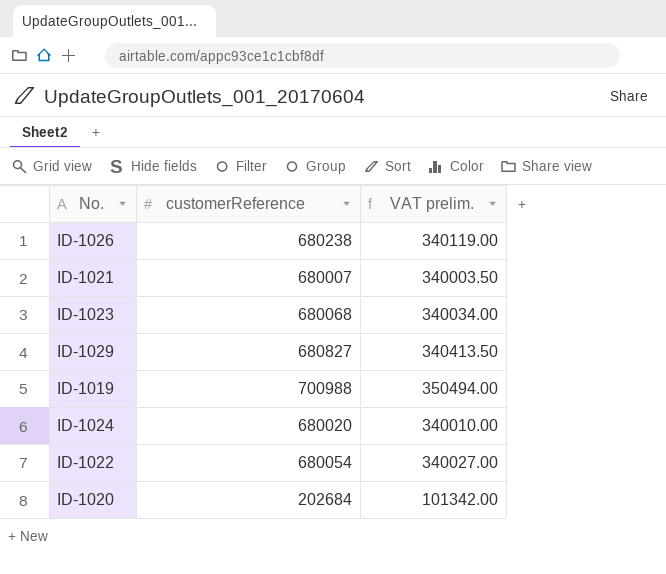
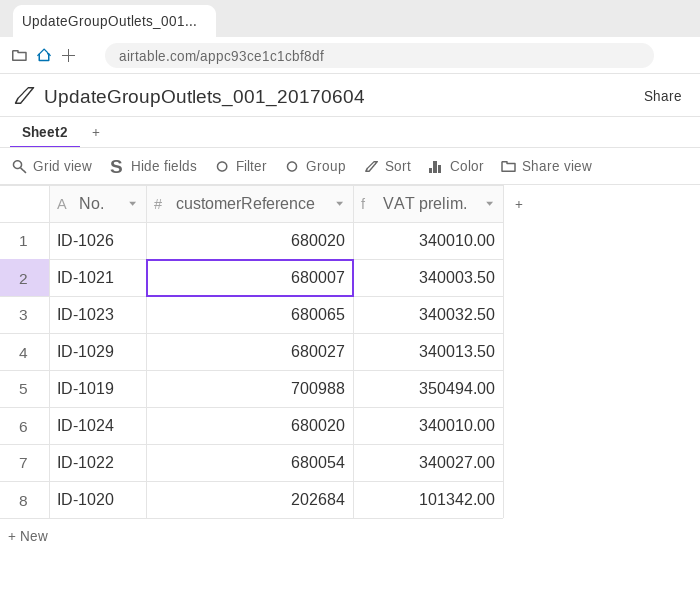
ID-1026 | customerReference: 680238 -> 680020
ID-1026 | VAT prelim.: 340119.00 -> 340010.00
ID-1023 | customerReference: 680068 -> 680065
ID-1023 | VAT prelim.: 340034.00 -> 340032.50
ID-1029 | customerReference: 680827 -> 680027
ID-1029 | VAT prelim.: 340413.50 -> 340013.50

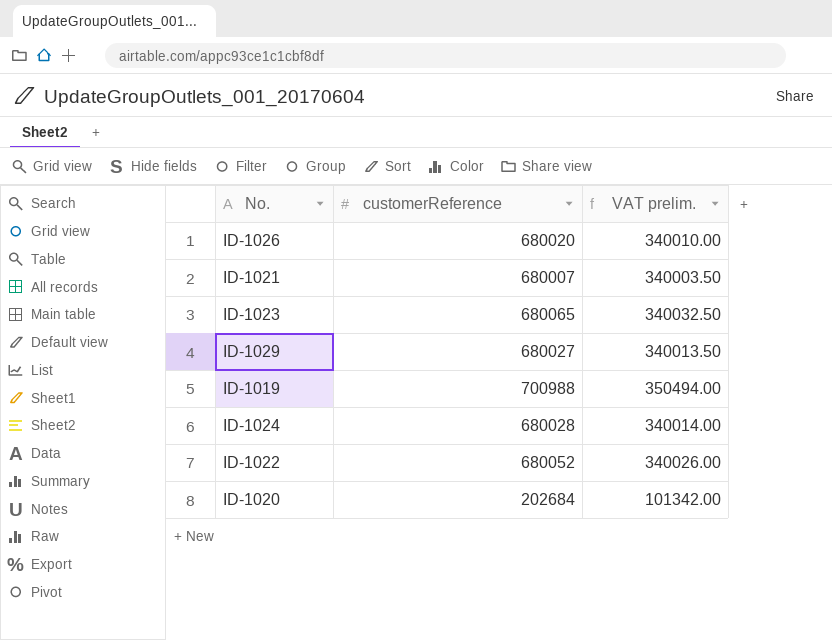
ID-1024 | customerReference: 680020 -> 680028
ID-1024 | VAT prelim.: 340010.00 -> 340014.00
ID-1022 | customerReference: 680054 -> 680052
ID-1022 | VAT prelim.: 340027.00 -> 340026.00

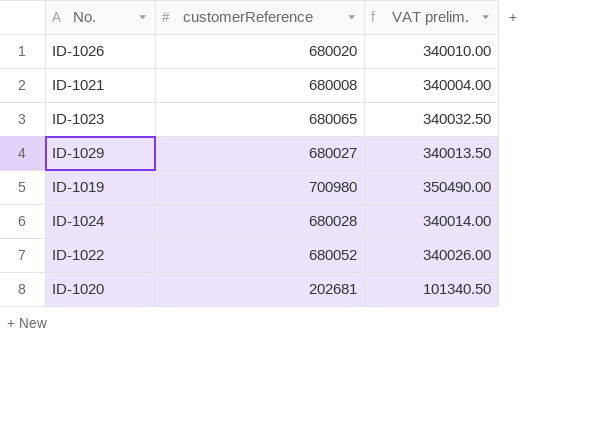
ID-1021 | customerReference: 680007 -> 680008
ID-1021 | VAT prelim.: 340003.50 -> 340004.00
ID-1019 | customerReference: 700988 -> 700980
ID-1019 | VAT prelim.: 350494.00 -> 350490.00
ID-1020 | customerReference: 202684 -> 202681
ID-1020 | VAT prelim.: 101342.00 -> 101340.50

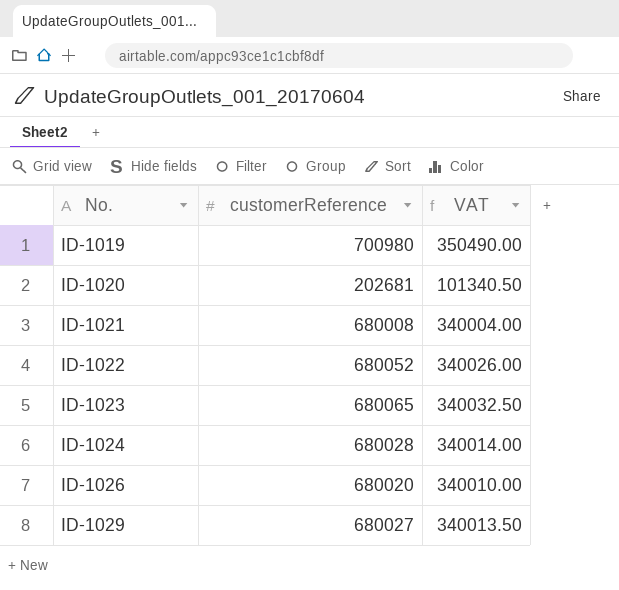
row order: none -> No. ascending
column name: VAT prelim. -> VAT

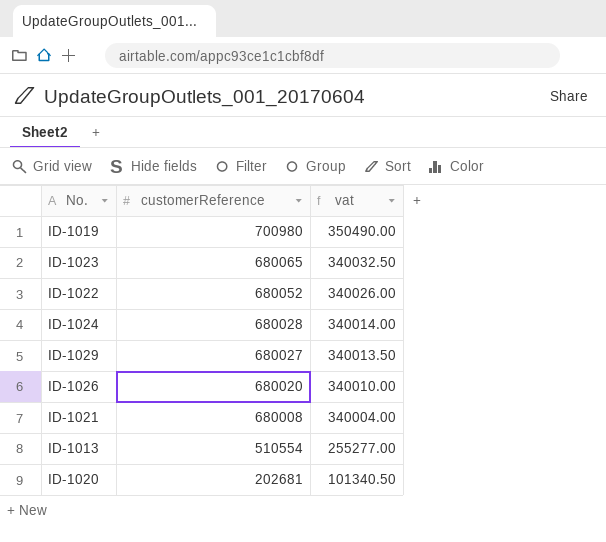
row order: No. ascending -> customerReference descending
column name: VAT -> vat
row ID-1013: none -> 510554 | 255277.00

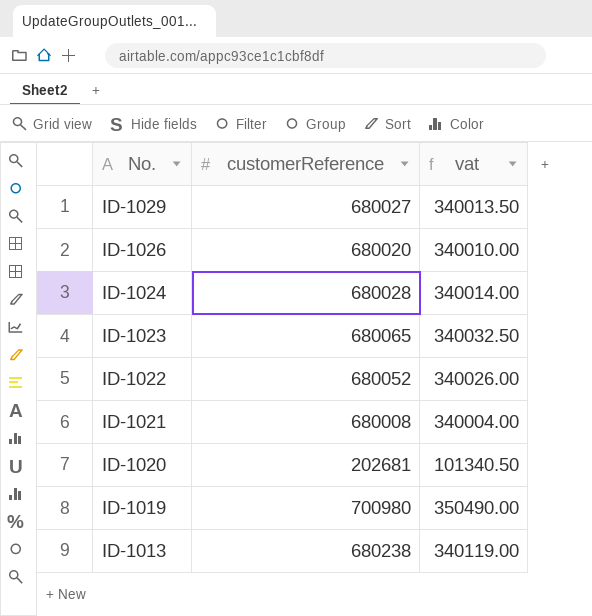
row order: customerReference descending -> No. descending
ID-1013 | customerReference: 510554 -> 680238
ID-1013 | vat: 255277.00 -> 340119.00

